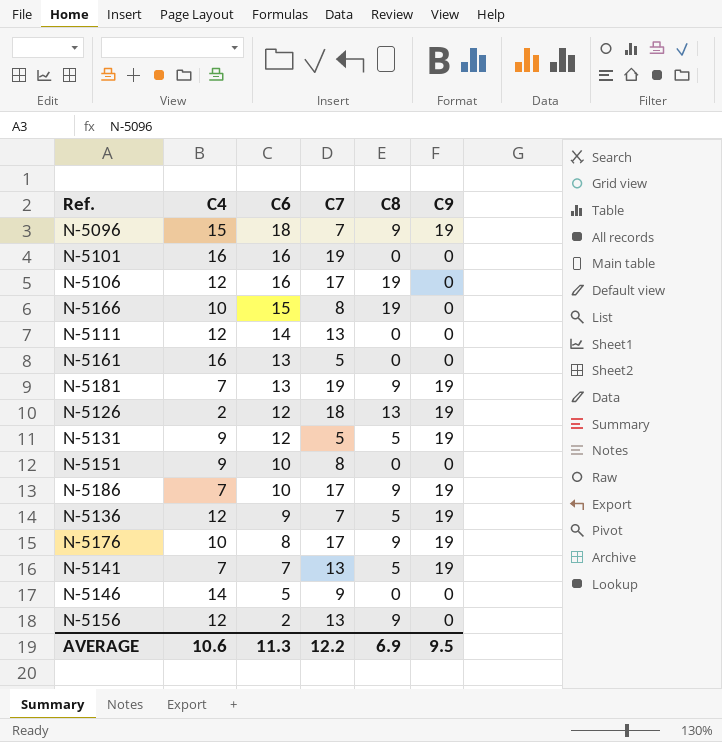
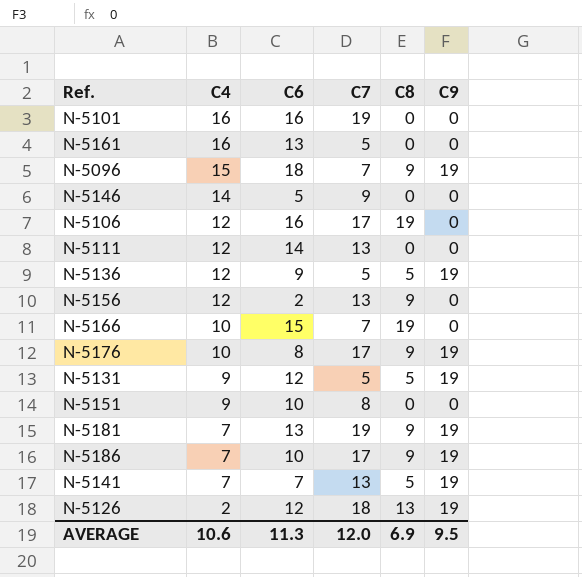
row order: C6 descending -> C4 descending
N-5136 | C7: 7 -> 5
N-5166 | C7: 8 -> 7
AVERAGE | C7: 12.2 -> 12.0

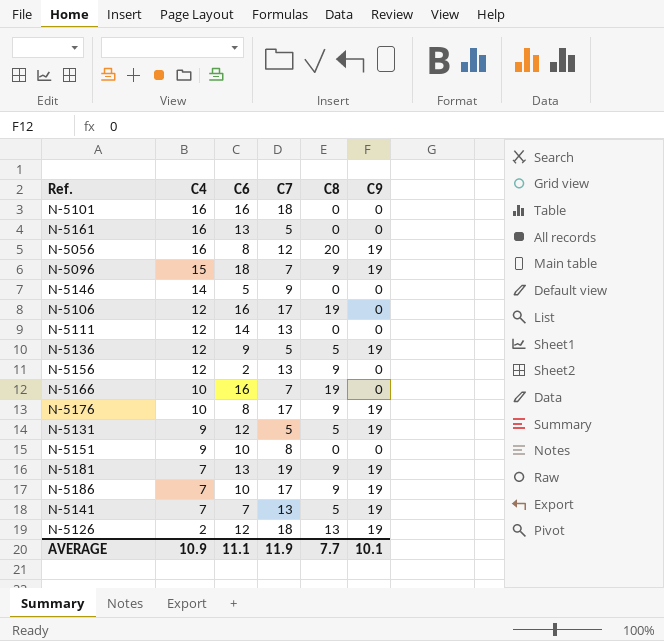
N-5101 | C7: 19 -> 18
row N-5056: none -> 16 | 8 | 12 | 20 | 19
N-5166 | C6: 15 -> 16
AVERAGE | C4: 10.6 -> 10.9
AVERAGE | C6: 11.3 -> 11.1
AVERAGE | C7: 12.0 -> 11.9
AVERAGE | C8: 6.9 -> 7.7
AVERAGE | C9: 9.5 -> 10.1

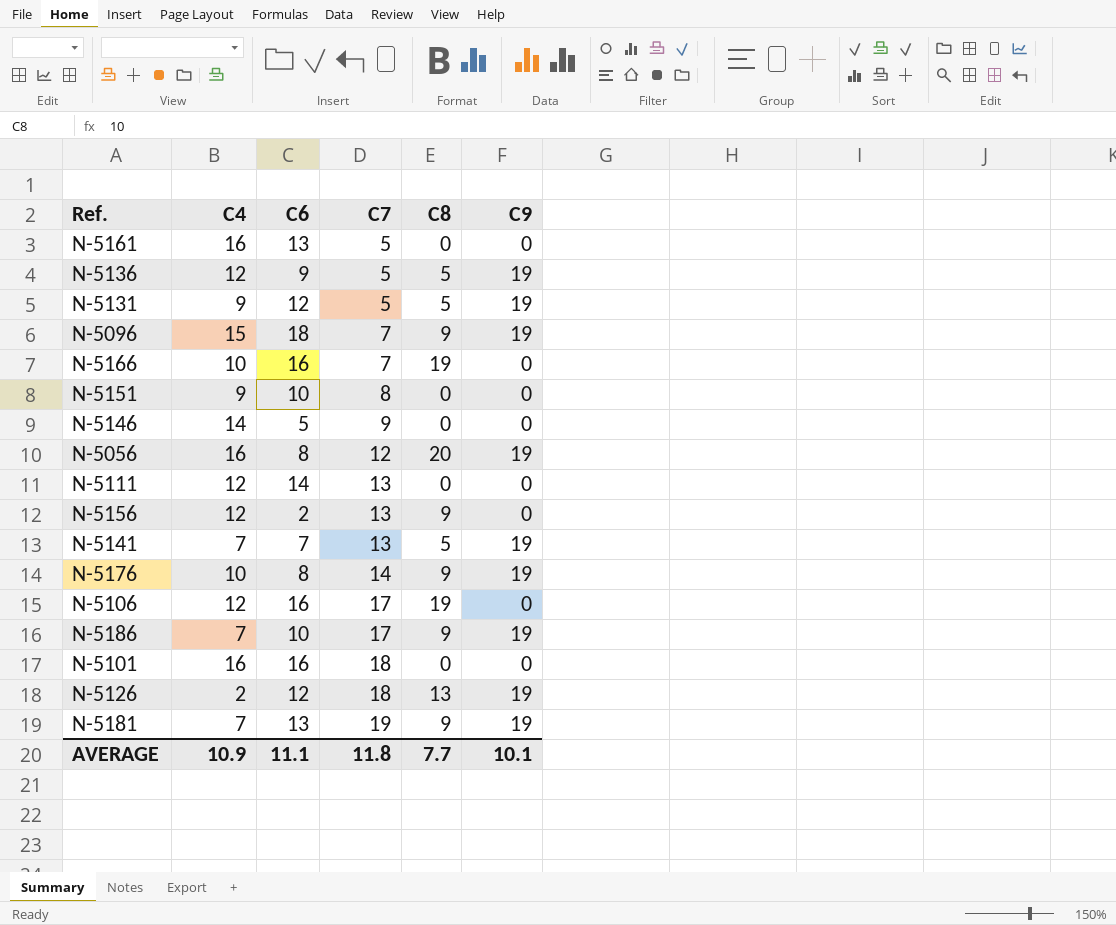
row order: C4 descending -> C7 ascending
N-5176 | C7: 17 -> 14
AVERAGE | C7: 11.9 -> 11.8

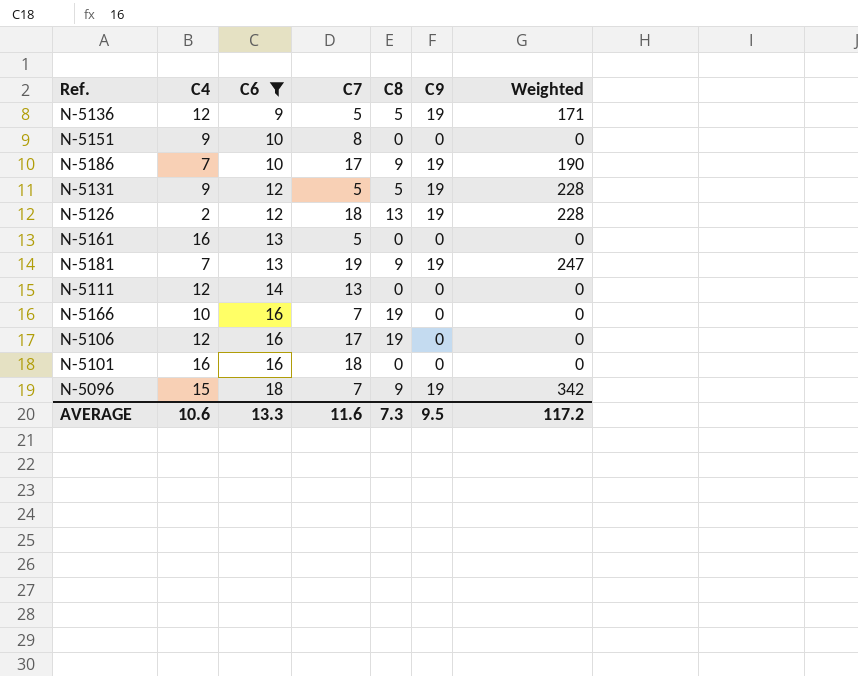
filter: none -> C6 >= 9
row order: C7 ascending -> C6 ascending
column Weighted | formula: none -> [C6] * [C9]
AVERAGE | C4: 10.9 -> 10.6
AVERAGE | C6: 11.1 -> 13.3
AVERAGE | C7: 11.8 -> 11.6
AVERAGE | C8: 7.7 -> 7.3
AVERAGE | C9: 10.1 -> 9.5

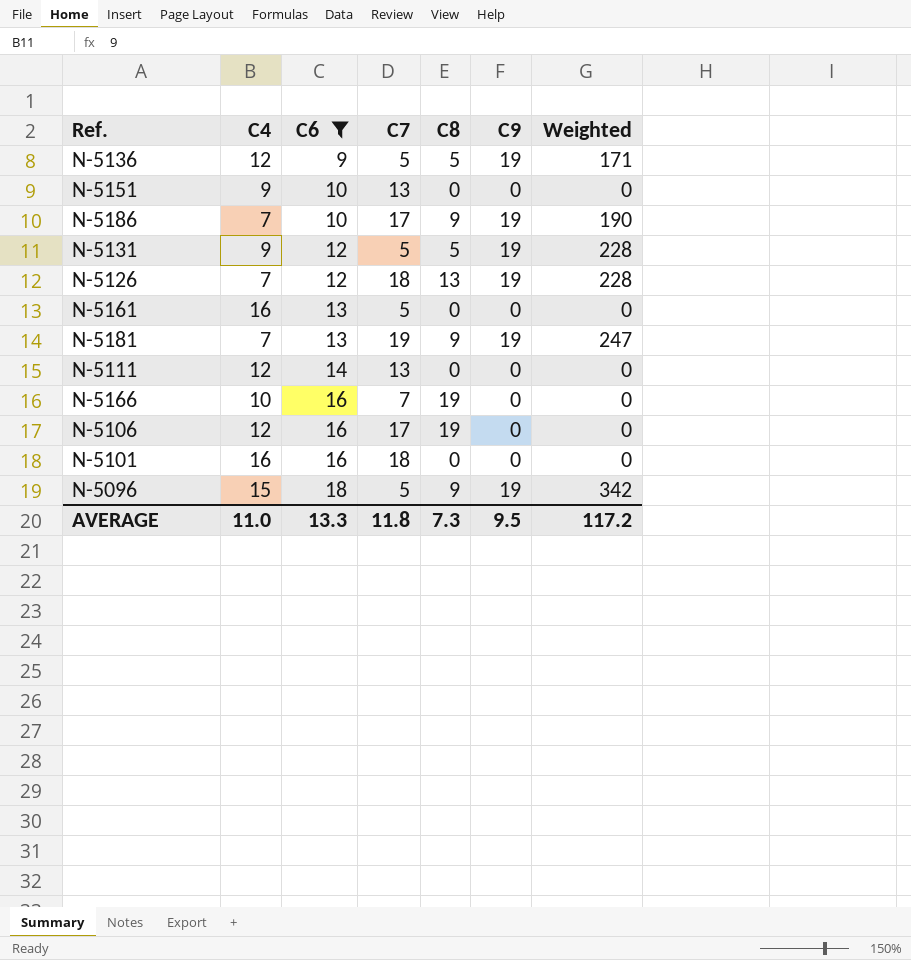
N-5151 | C7: 8 -> 13
N-5126 | C4: 2 -> 7
N-5096 | C7: 7 -> 5
AVERAGE | C4: 10.6 -> 11.0
AVERAGE | C7: 11.6 -> 11.8

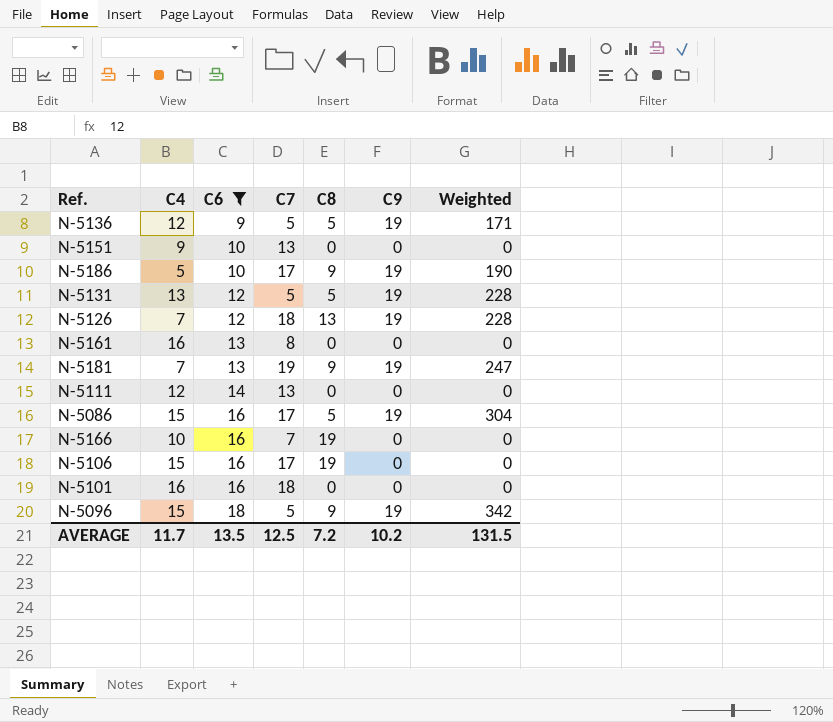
N-5186 | C4: 7 -> 5
N-5131 | C4: 9 -> 13
N-5161 | C7: 5 -> 8
row N-5086: none -> 15 | 16 | 17 | 5 | 19 | 304
N-5106 | C4: 12 -> 15
AVERAGE | C4: 11.0 -> 11.7
AVERAGE | C6: 13.3 -> 13.5
AVERAGE | C7: 11.8 -> 12.5
AVERAGE | C8: 7.3 -> 7.2
AVERAGE | C9: 9.5 -> 10.2
AVERAGE | Weighted: 117.2 -> 131.5

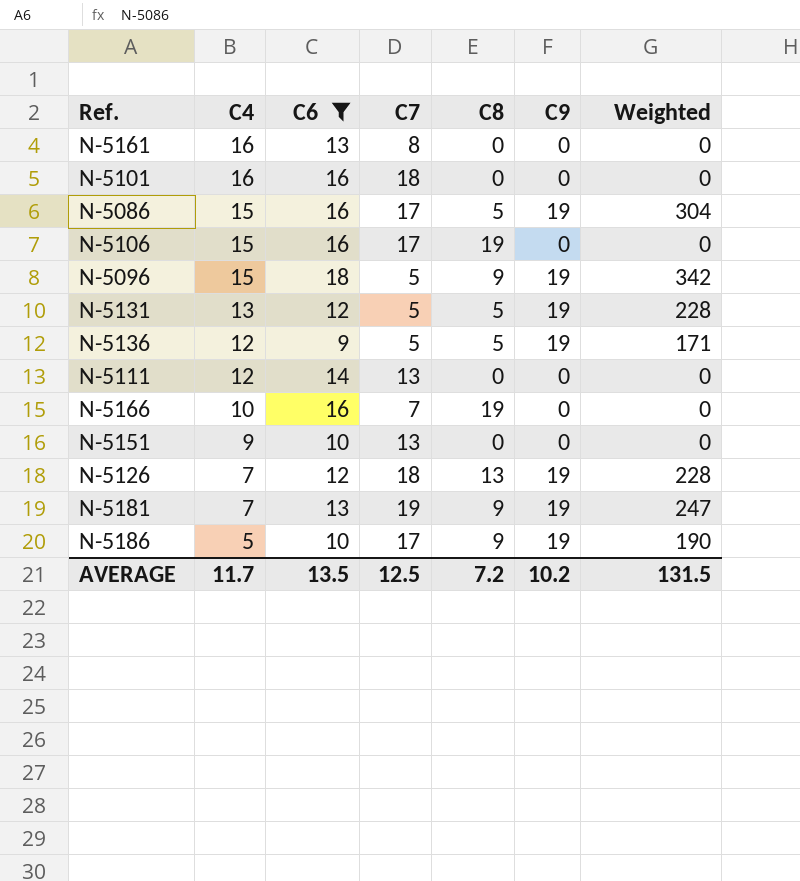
row order: C6 ascending -> C4 descending

